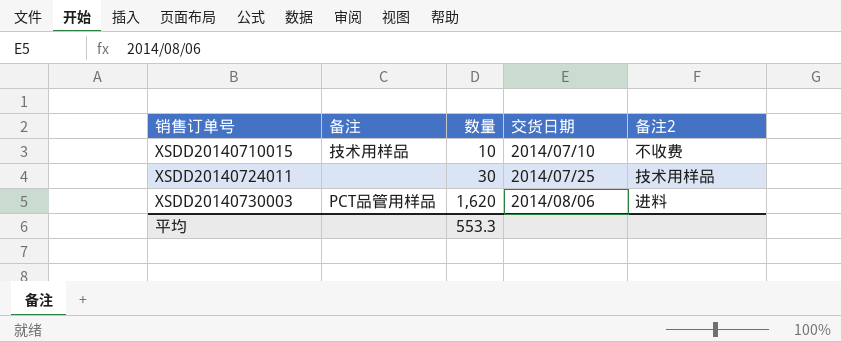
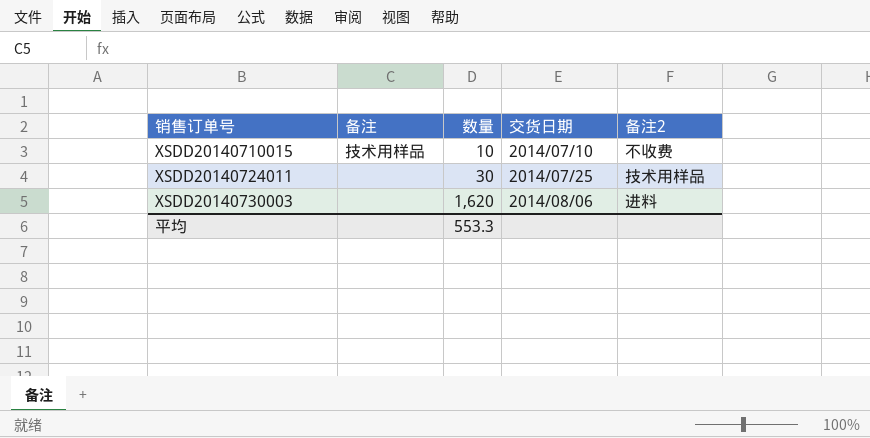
XSDD20140730003 | 备注: PCT品管用样品 -> none

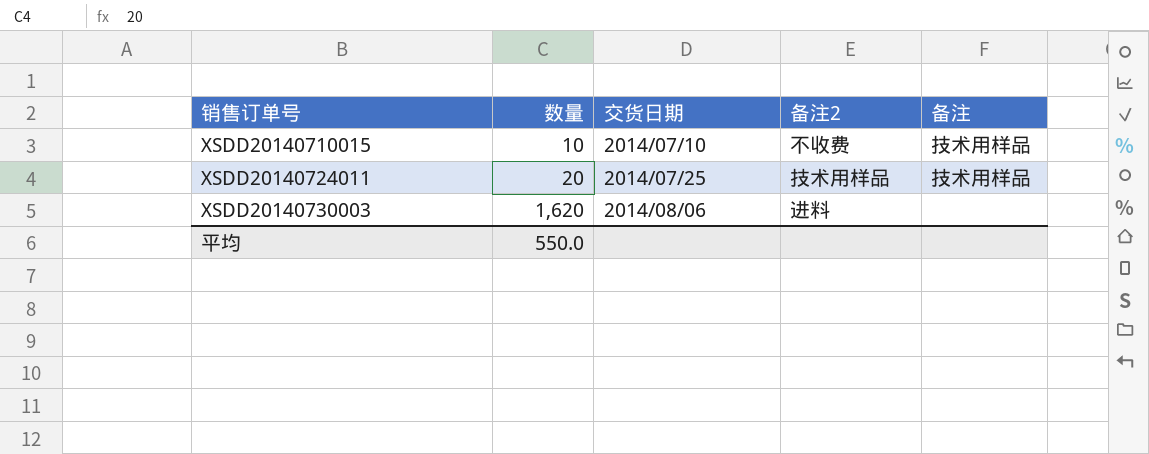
column 备注 | position: 2 -> 5
XSDD20140724011 | 数量: 30 -> 20
XSDD20140724011 | 备注: none -> 技术用样品
平均 | 数量: 553.3 -> 550.0

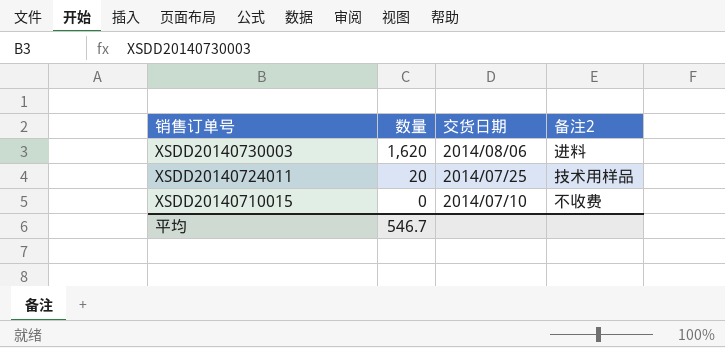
row order: 销售订单号 ascending -> 销售订单号 descending
column 备注 | position: 5 -> none
XSDD20140710015 | 数量: 10 -> 0
平均 | 数量: 550.0 -> 546.7

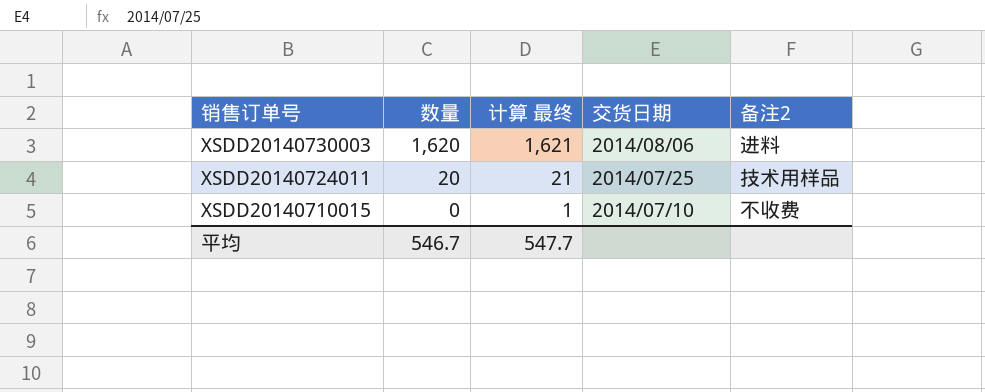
column 计算 最终 | formula: none -> [数量] + 1

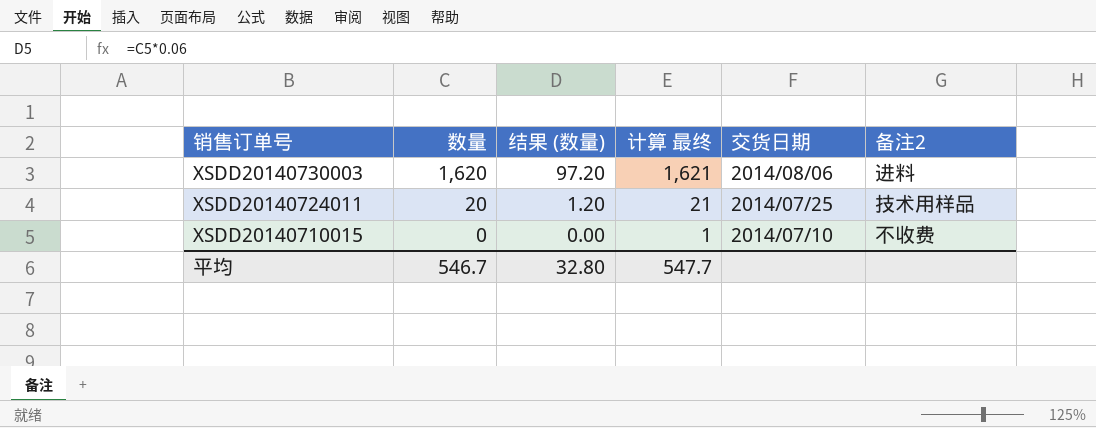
column 结果 (数量) | formula: none -> [数量] * 0.06

